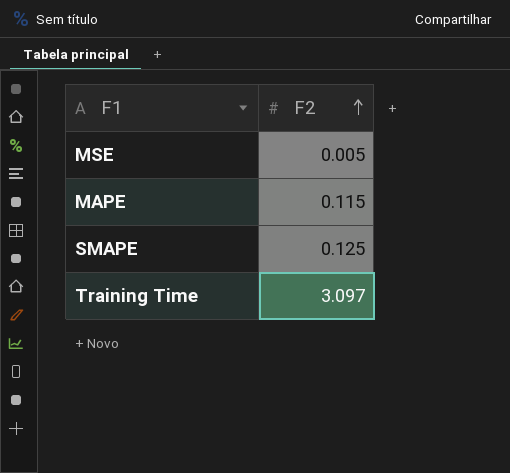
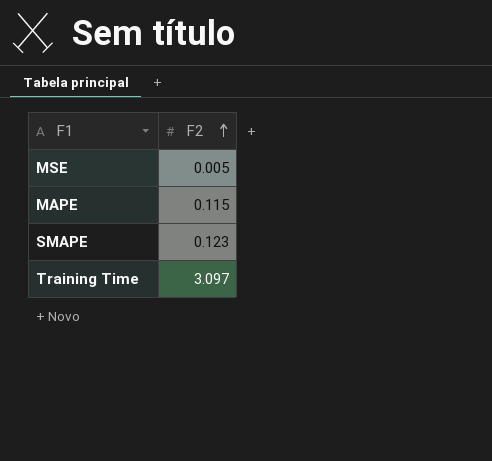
SMAPE | F2: 0.125 -> 0.123

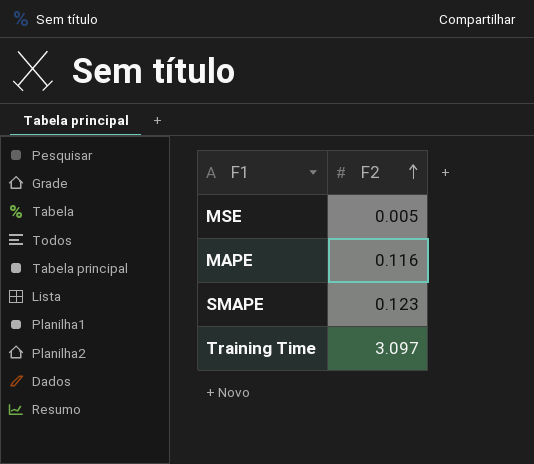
MAPE | F2: 0.115 -> 0.116

